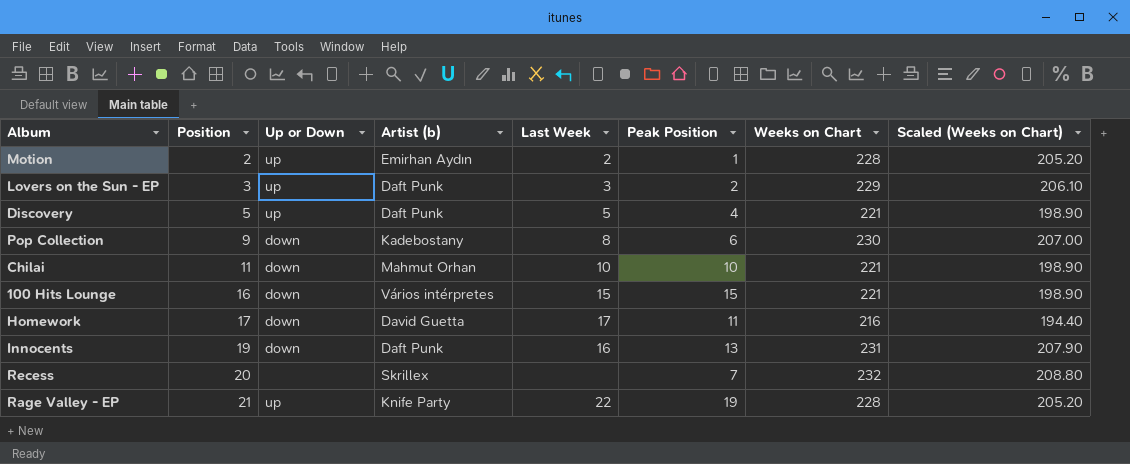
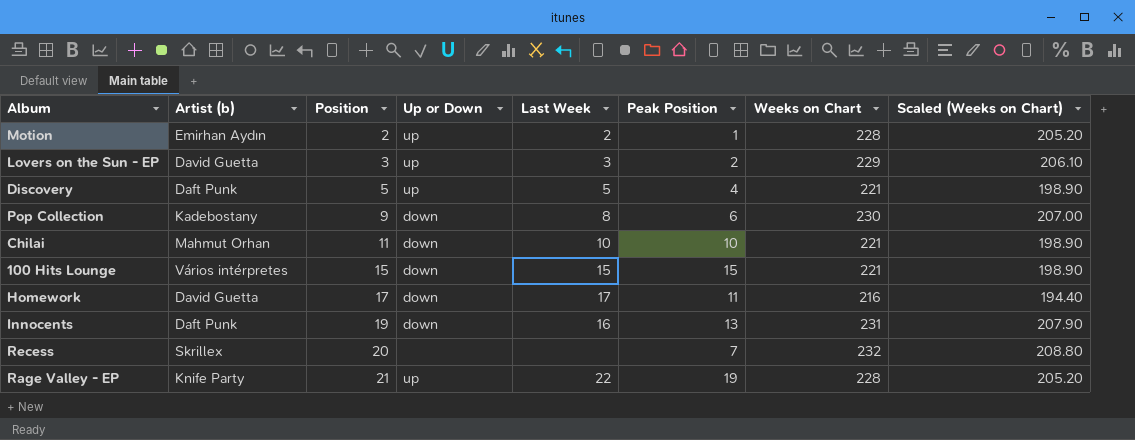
column Artist (b) | position: 4 -> 2
Lovers on the Sun - EP | Artist (b): Daft Punk -> David Guetta
100 Hits Lounge | Position: 16 -> 15

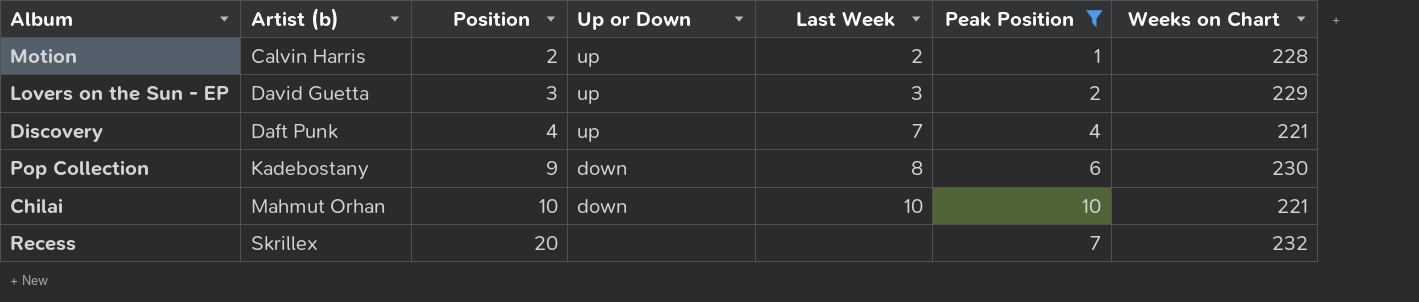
filter: none -> Peak Position <= 10
column Scaled (Weeks on Chart) | formula: [Weeks on Chart] * 0.9 -> none
Motion | Artist (b): Emirhan Aydın -> Calvin Harris
Discovery | Position: 5 -> 4
Discovery | Last Week: 5 -> 7
Chilai | Position: 11 -> 10

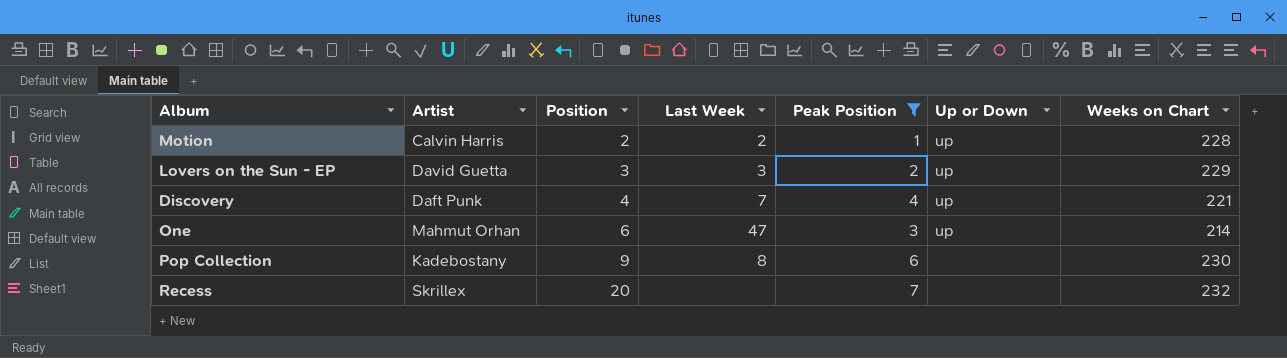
column name: Artist (b) -> Artist
column Up or Down | position: 4 -> 6
row Chilai: Mahmut Orhan | 10 | down | 10 | 10 | 221 -> none
row One: none -> Mahmut Orhan | 6 | 47 | 3 | up | 214
Pop Collection | Up or Down: down -> none

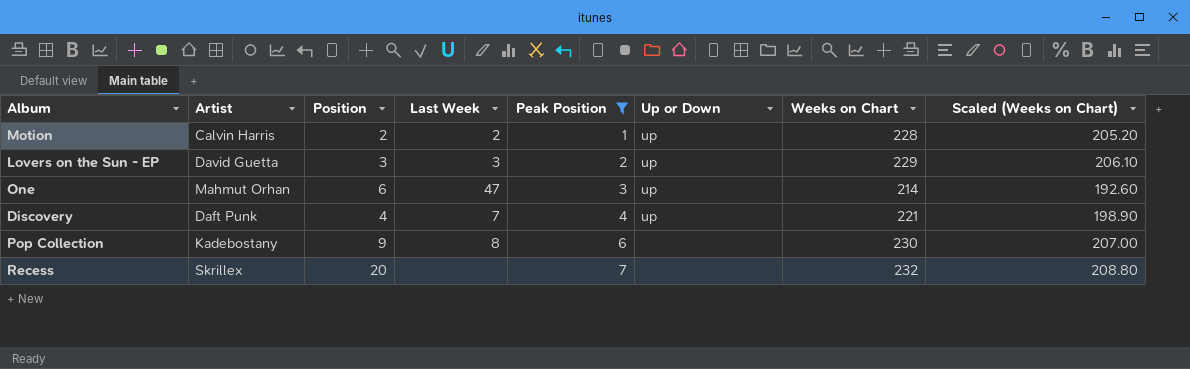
row order: Position ascending -> Peak Position ascending
column Scaled (Weeks on Chart) | formula: none -> [Weeks on Chart] * 0.9

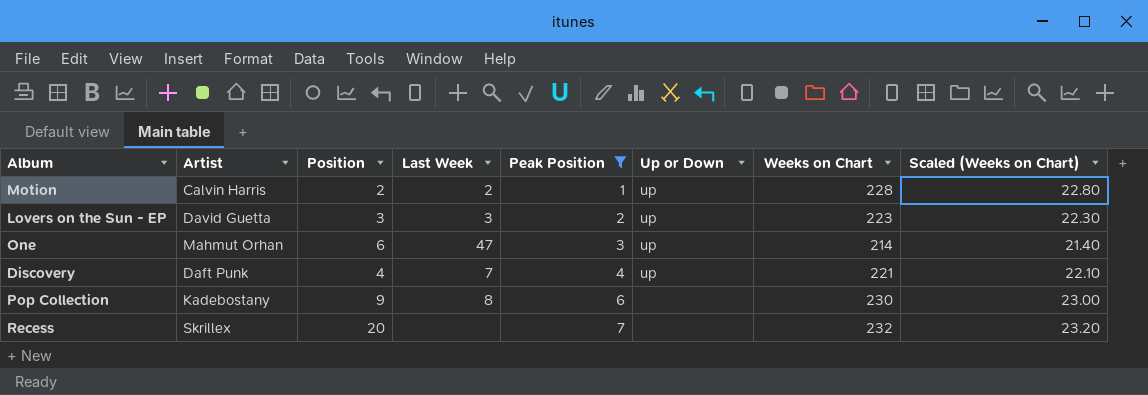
column Scaled (Weeks on Chart) | formula: [Weeks on Chart] * 0.9 -> [Weeks on Chart] * 0.1
Lovers on the Sun - EP | Weeks on Chart: 229 -> 223

